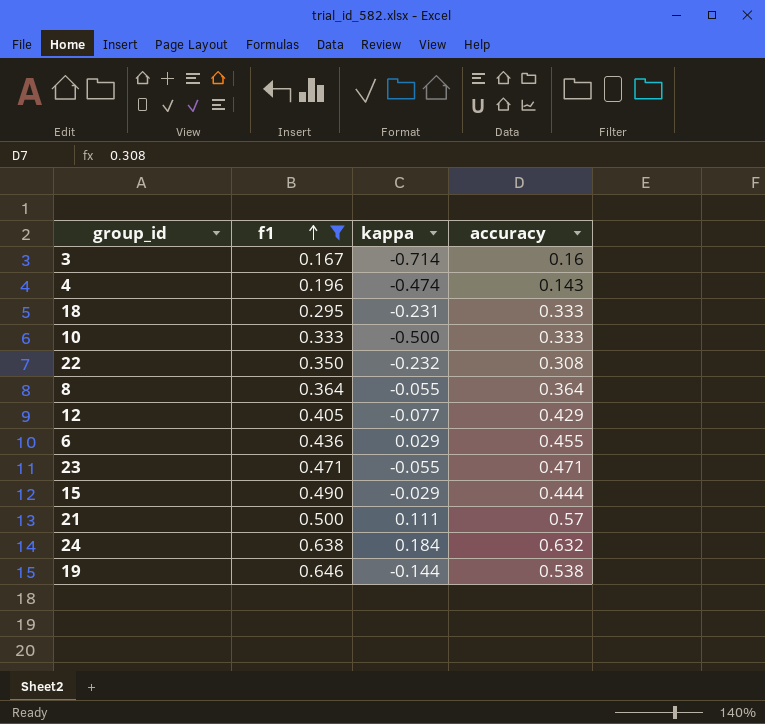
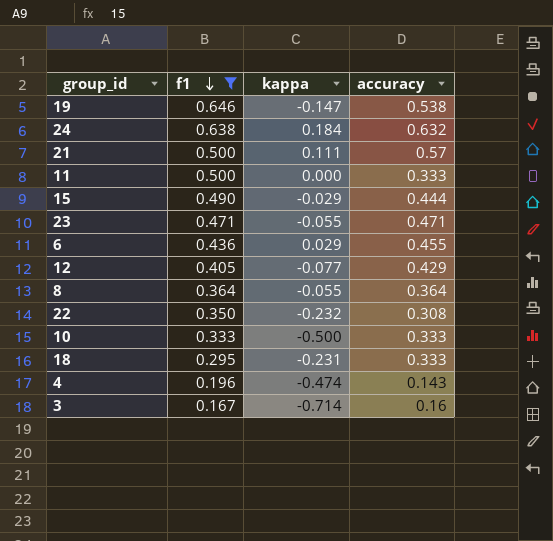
row order: f1 ascending -> f1 descending
19 | kappa: -0.144 -> -0.147
row 11: none -> 0.500 | 0.000 | 0.333

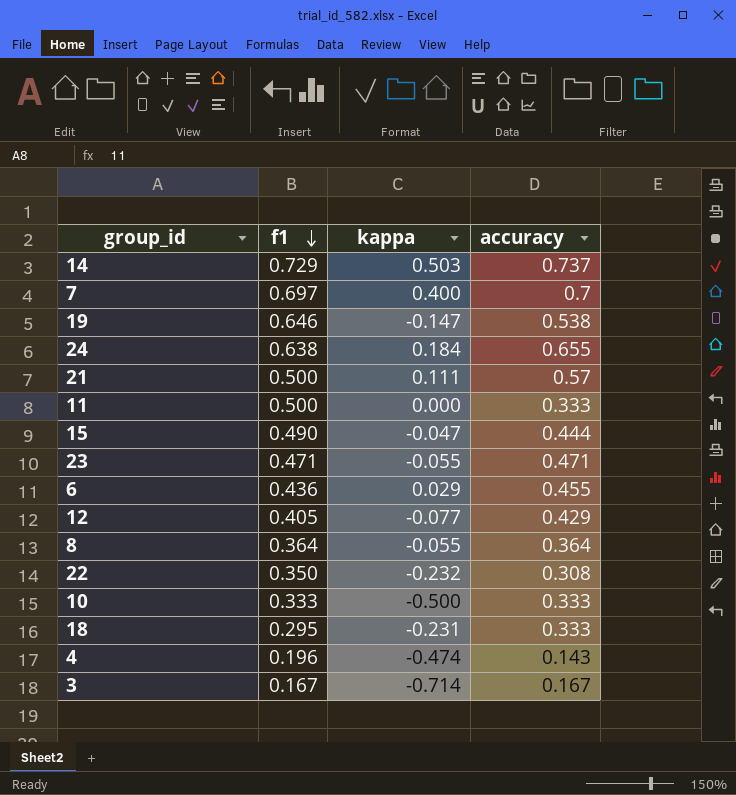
filter: f1 <= 0.646 -> none
24 | accuracy: 0.632 -> 0.655
15 | kappa: -0.029 -> -0.047
3 | accuracy: 0.16 -> 0.167

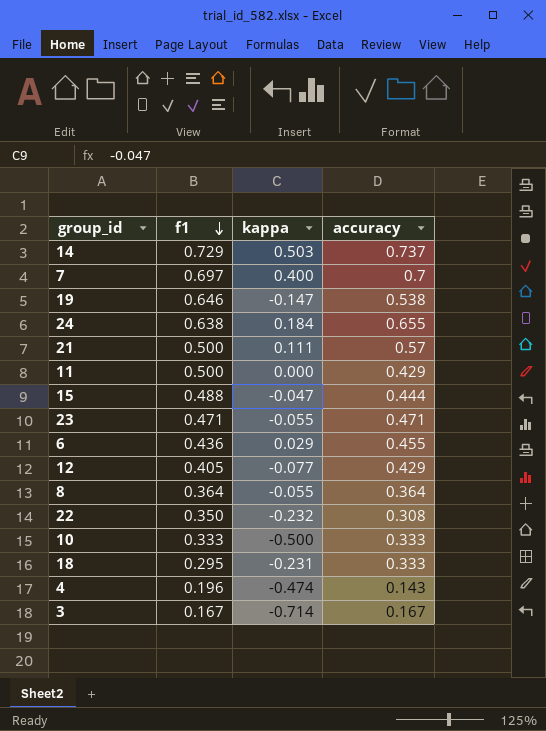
11 | accuracy: 0.333 -> 0.429
15 | f1: 0.490 -> 0.488

